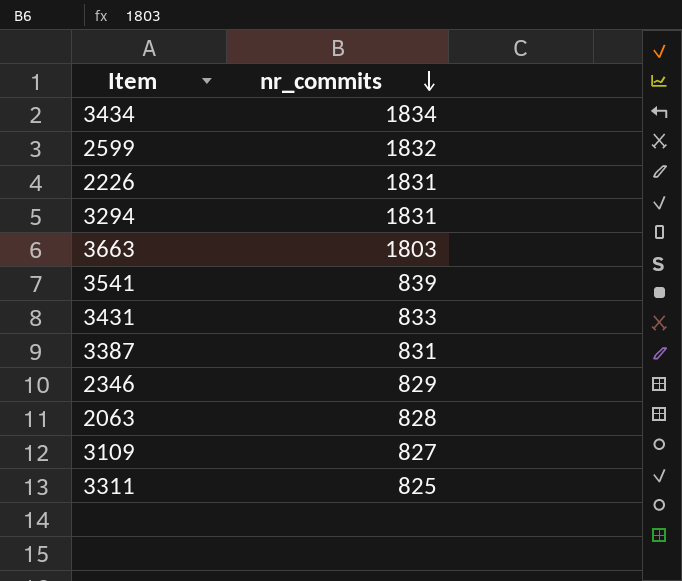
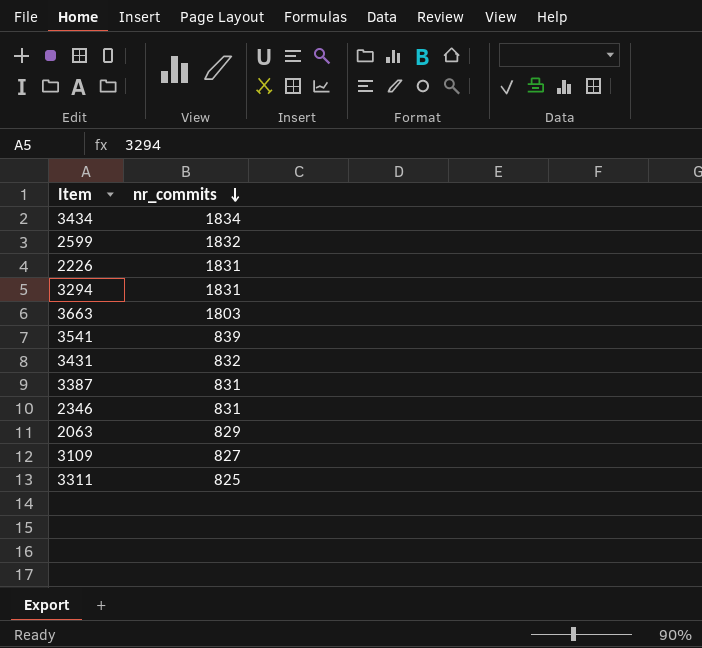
3431 | nr_commits: 833 -> 832
2346 | nr_commits: 829 -> 831
2063 | nr_commits: 828 -> 829

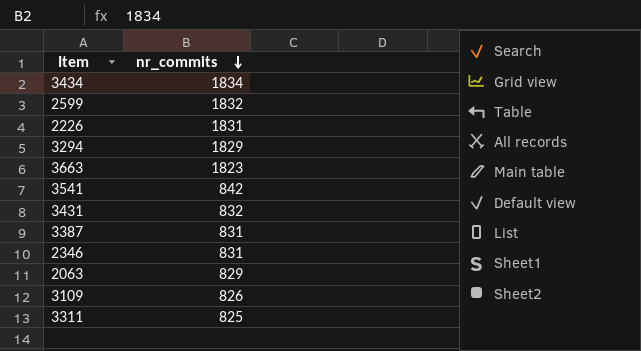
3294 | nr_commits: 1831 -> 1829
3663 | nr_commits: 1803 -> 1823
3541 | nr_commits: 839 -> 842
3109 | nr_commits: 827 -> 826

